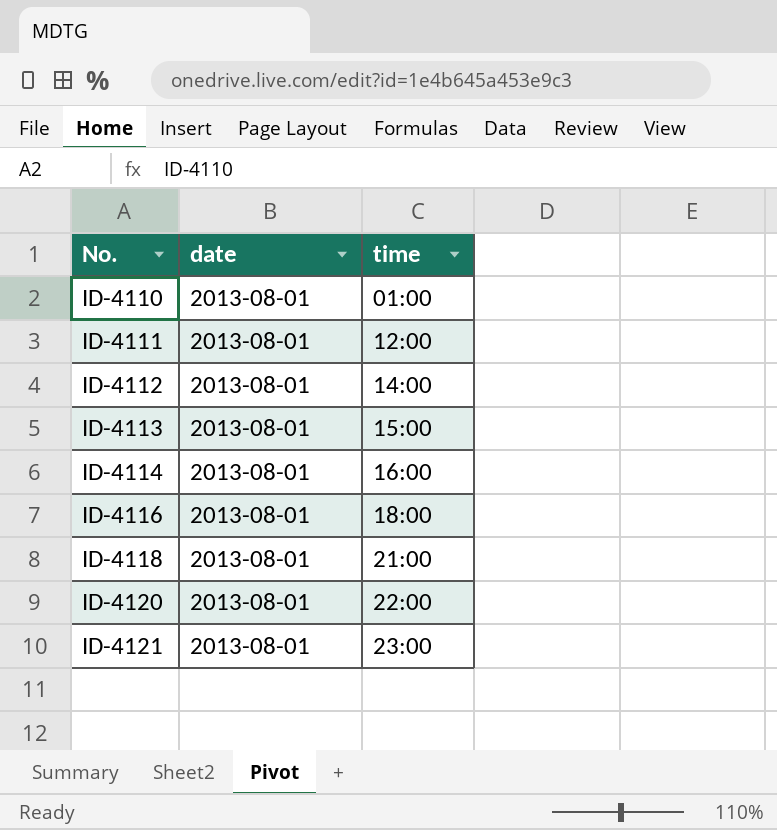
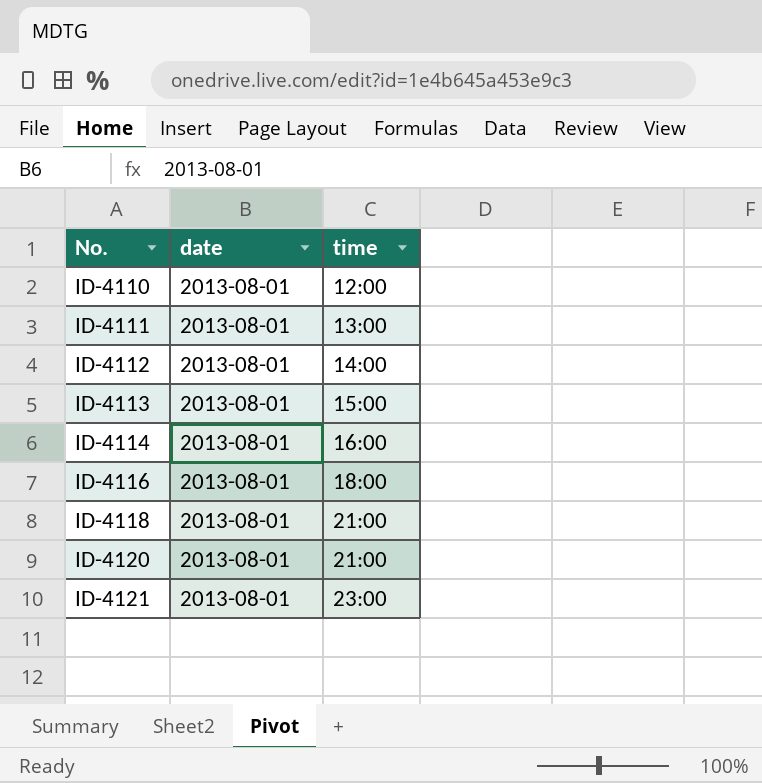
ID-4110 | time: 01:00 -> 12:00
ID-4111 | time: 12:00 -> 13:00
ID-4120 | time: 22:00 -> 21:00

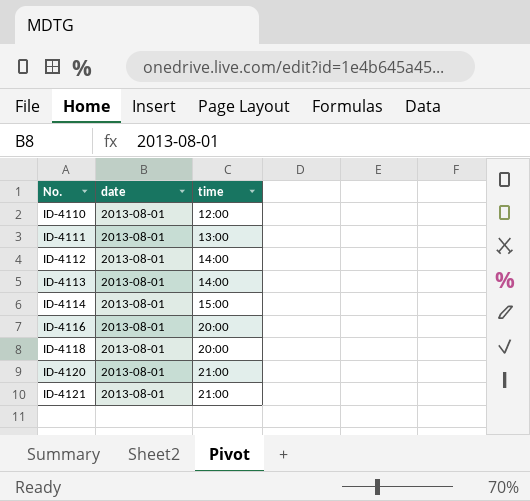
ID-4113 | time: 15:00 -> 14:00
ID-4114 | time: 16:00 -> 15:00
ID-4116 | time: 18:00 -> 20:00
ID-4118 | time: 21:00 -> 20:00
ID-4121 | time: 23:00 -> 21:00

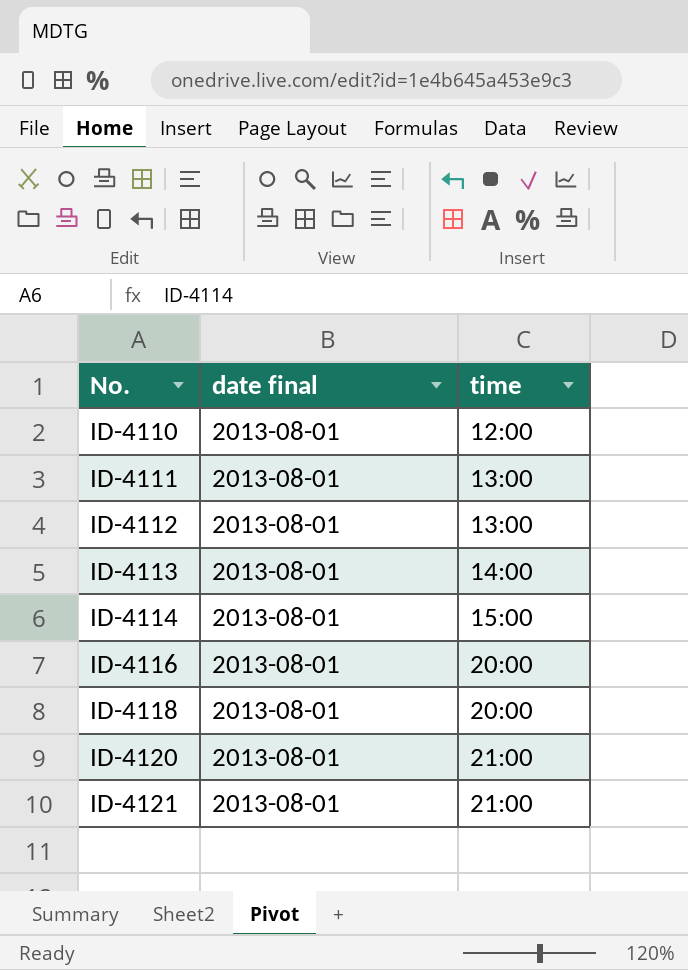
column name: date -> date final
ID-4112 | time: 14:00 -> 13:00

